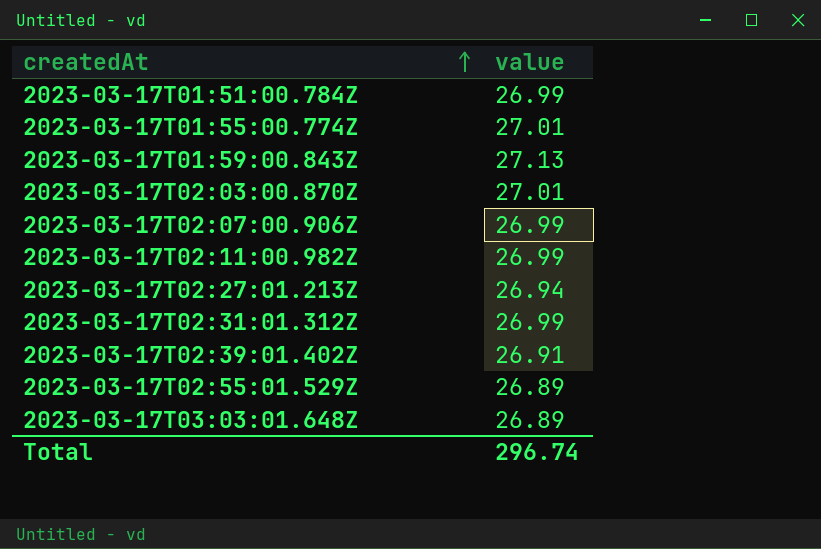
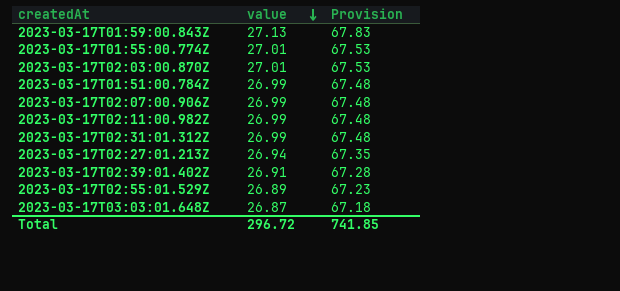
row order: createdAt ascending -> value descending
column Provision | formula: none -> [value] * 2.5
2023-03-17T03:03:01.648Z | value: 26.89 -> 26.87
Total | value: 296.74 -> 296.72

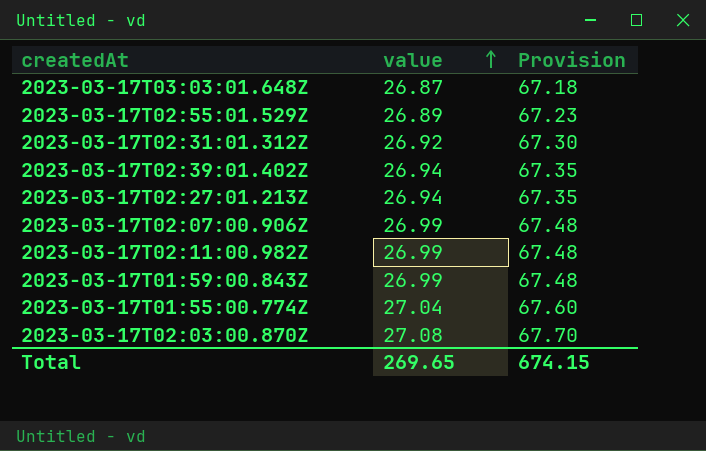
row order: value descending -> value ascending
row 2023-03-17T01:51:00.784Z: 26.99 | 67.48 -> none
2023-03-17T02:31:01.312Z | value: 26.99 -> 26.92
2023-03-17T02:31:01.312Z | Provision: 67.48 -> 67.30
2023-03-17T02:39:01.402Z | value: 26.91 -> 26.94
2023-03-17T02:39:01.402Z | Provision: 67.28 -> 67.35
2023-03-17T01:59:00.843Z | value: 27.13 -> 26.99
2023-03-17T01:59:00.843Z | Provision: 67.83 -> 67.48
2023-03-17T01:55:00.774Z | value: 27.01 -> 27.04
2023-03-17T01:55:00.774Z | Provision: 67.53 -> 67.60
2023-03-17T02:03:00.870Z | value: 27.01 -> 27.08
2023-03-17T02:03:00.870Z | Provision: 67.53 -> 67.70
Total | value: 296.72 -> 269.65
Total | Provision: 741.85 -> 674.15

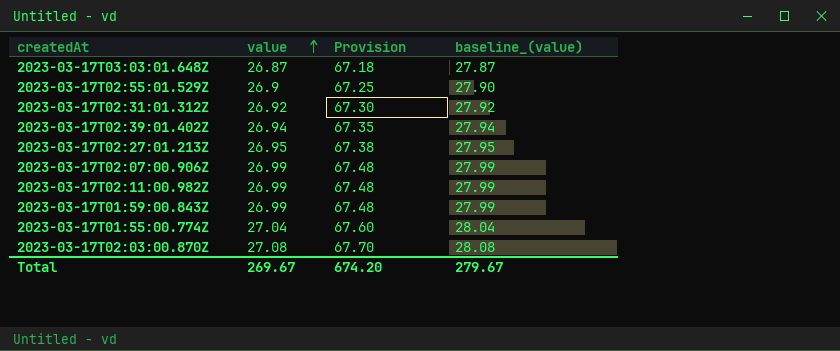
column baseline_(value) | formula: none -> [value] + 1
2023-03-17T02:55:01.529Z | value: 26.89 -> 26.9
2023-03-17T02:55:01.529Z | Provision: 67.23 -> 67.25
2023-03-17T02:27:01.213Z | value: 26.94 -> 26.95
2023-03-17T02:27:01.213Z | Provision: 67.35 -> 67.38
Total | value: 269.65 -> 269.67
Total | Provision: 674.15 -> 674.20

